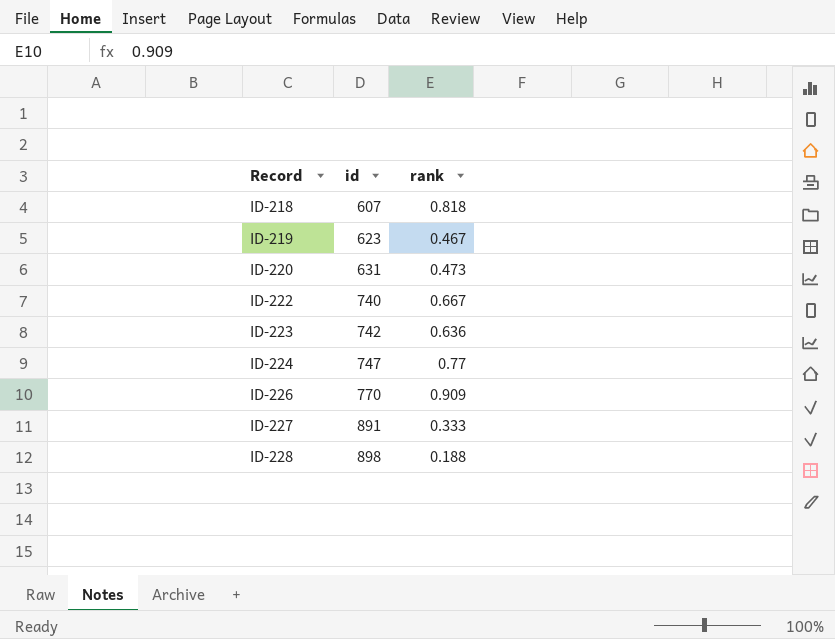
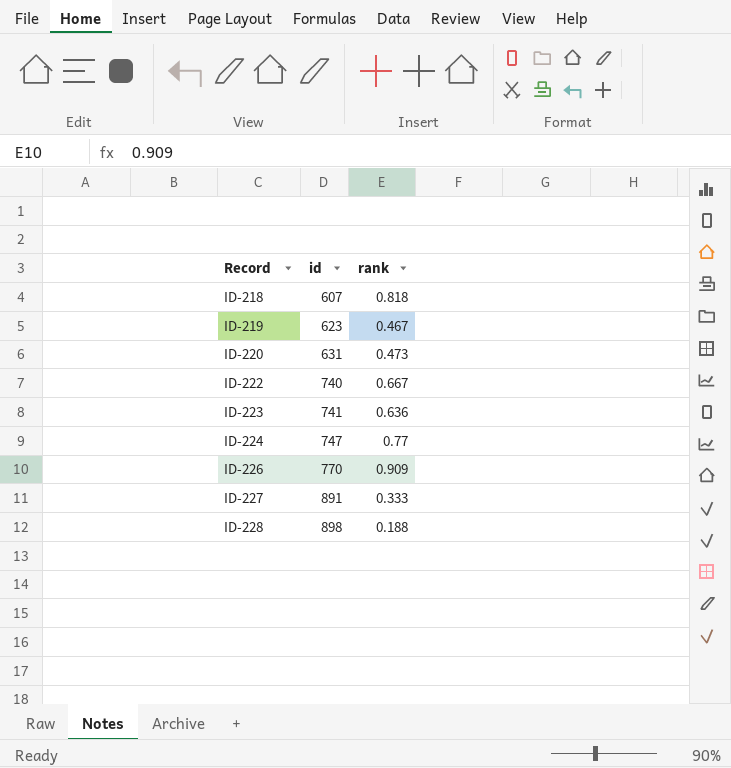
ID-223 | id: 742 -> 741

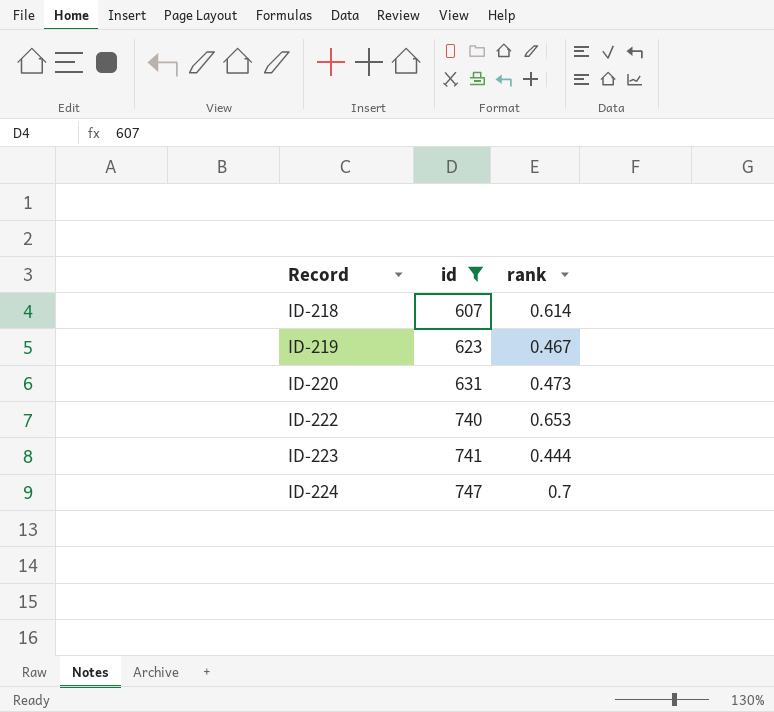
filter: none -> id <= 747
ID-218 | rank: 0.818 -> 0.614
ID-222 | rank: 0.667 -> 0.653
ID-223 | rank: 0.636 -> 0.444
ID-224 | rank: 0.77 -> 0.7

